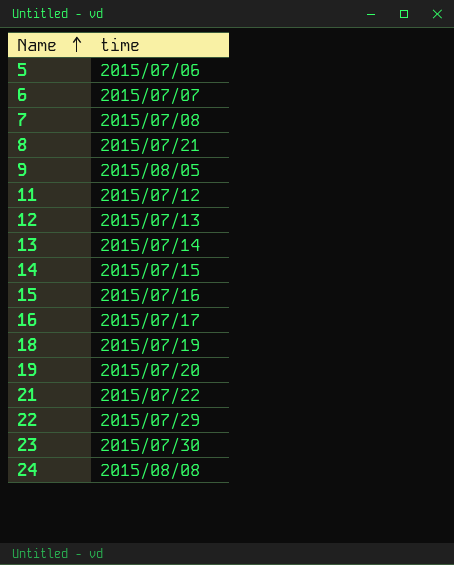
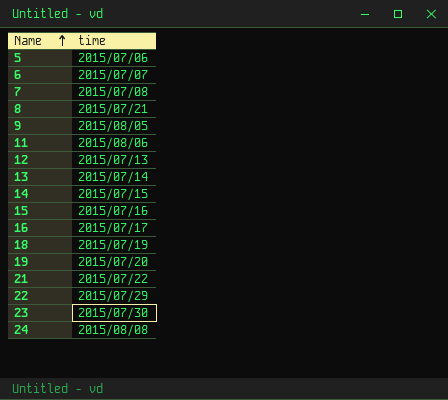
11 | time: 2015/07/12 -> 2015/08/06

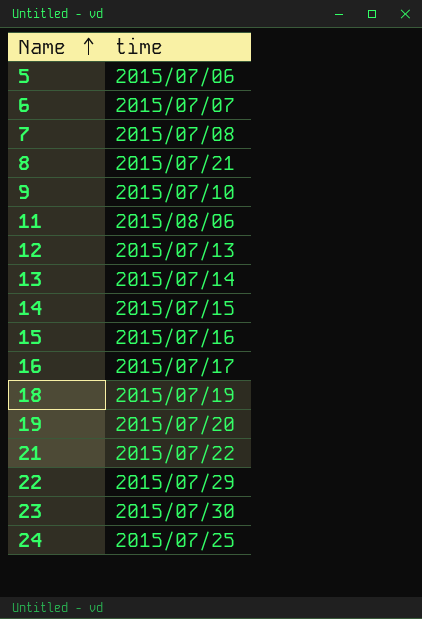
9 | time: 2015/08/05 -> 2015/07/10
24 | time: 2015/08/08 -> 2015/07/25

